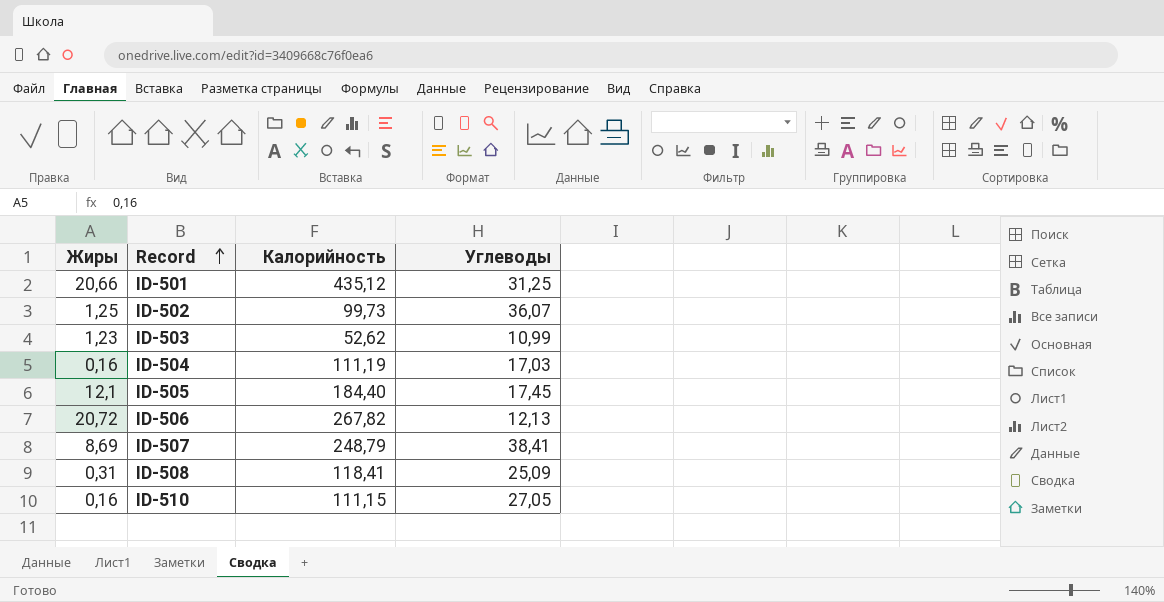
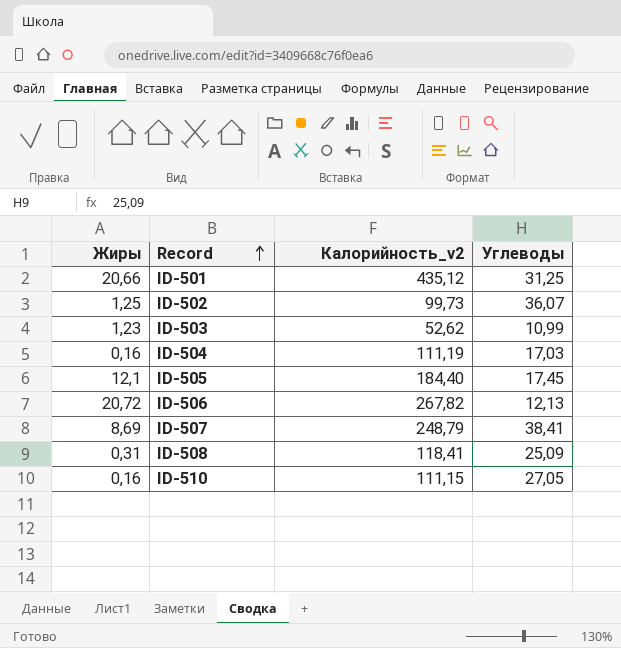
column name: Калорийность -> Калорийность_v2

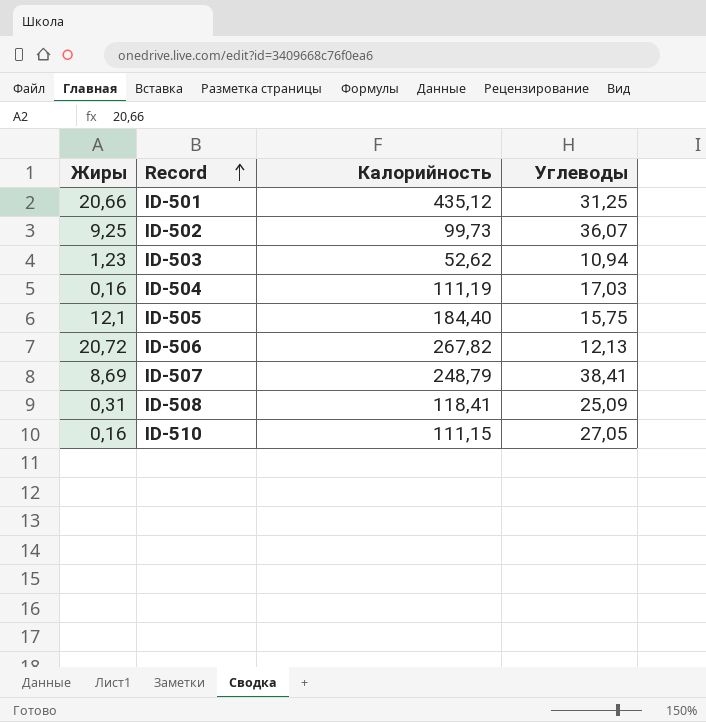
column name: Калорийность_v2 -> Калорийность
ID-502 | Жиры: 1,25 -> 9,25
ID-503 | Углеводы: 10,99 -> 10,94
ID-505 | Углеводы: 17,45 -> 15,75

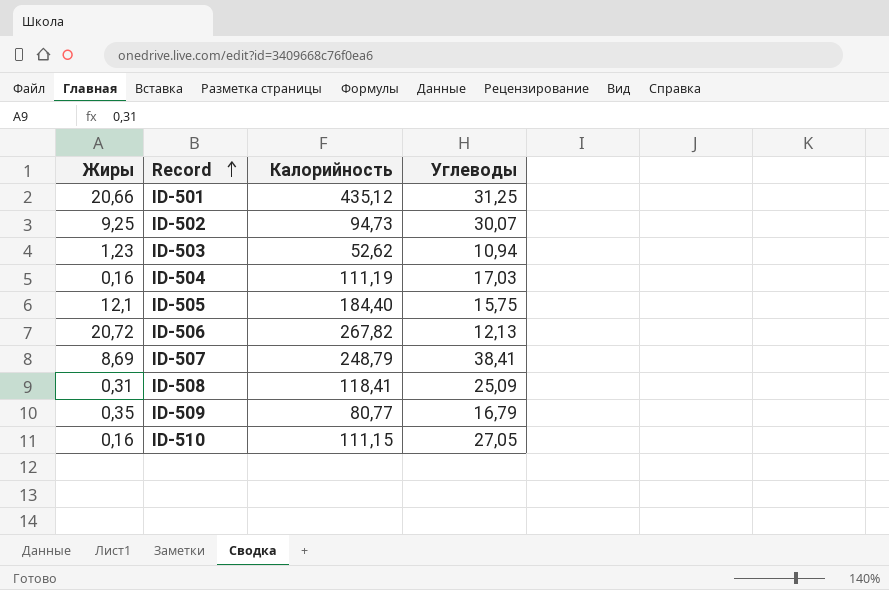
ID-502 | Калорийность: 99,73 -> 94,73
ID-502 | Углеводы: 36,07 -> 30,07
row ID-509: none -> 0,35 | 80,77 | 16,79

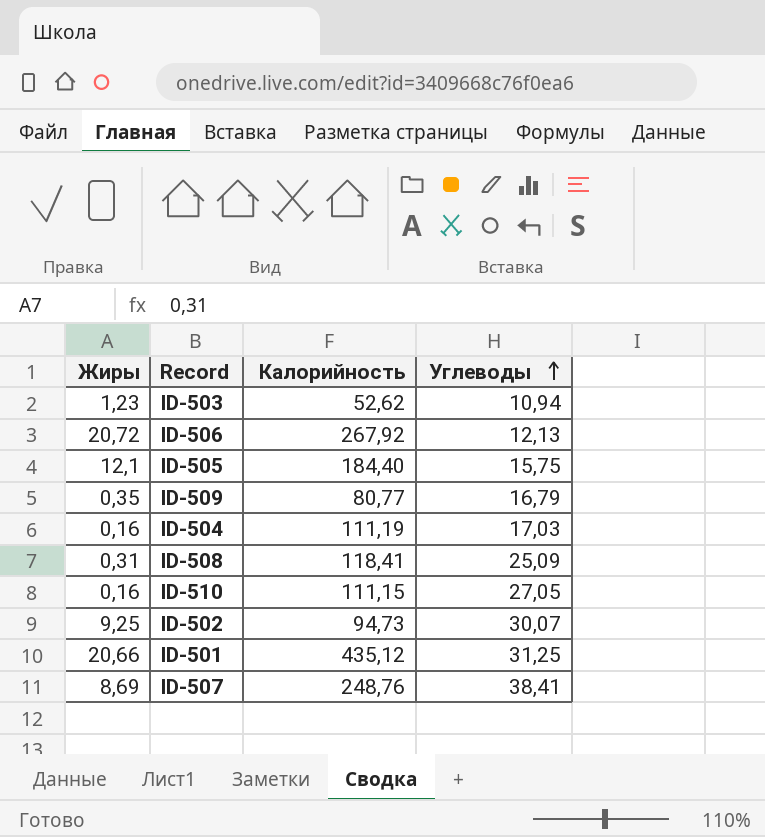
row order: Record ascending -> Углеводы ascending
ID-506 | Калорийность: 267,82 -> 267,92
ID-507 | Калорийность: 248,79 -> 248,76

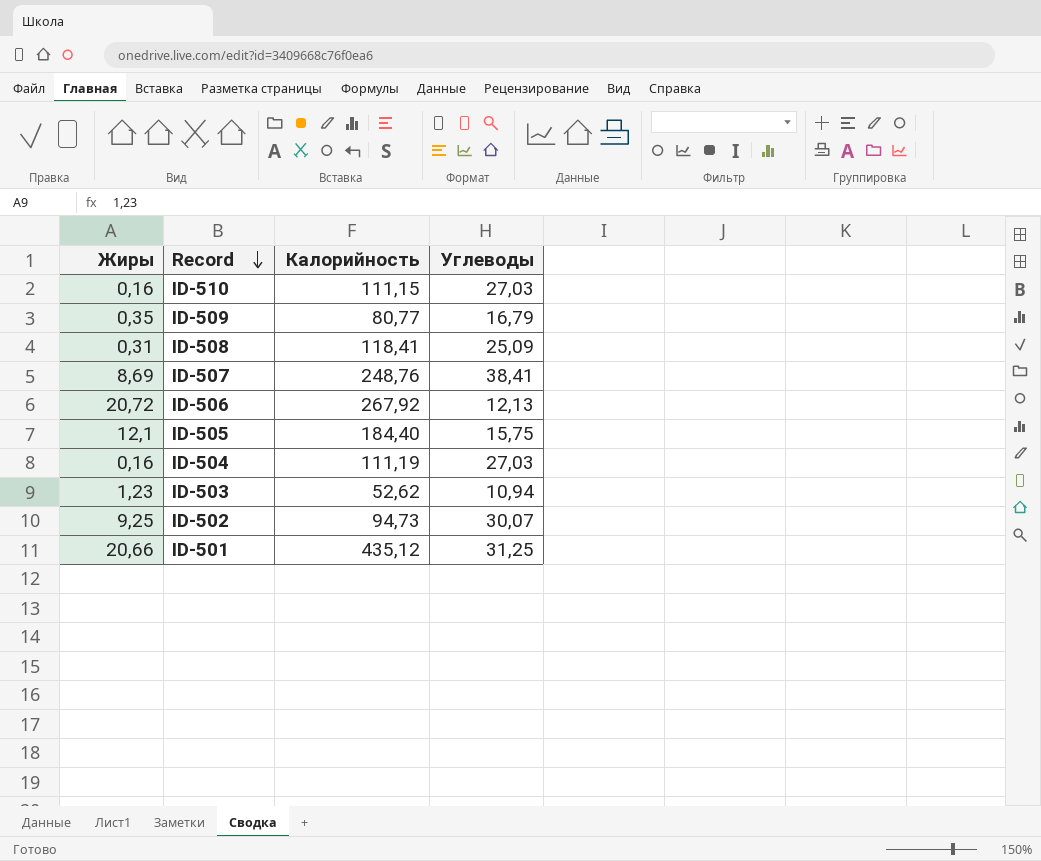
row order: Углеводы ascending -> Record descending
ID-510 | Углеводы: 27,05 -> 27,03
ID-504 | Углеводы: 17,03 -> 27,03

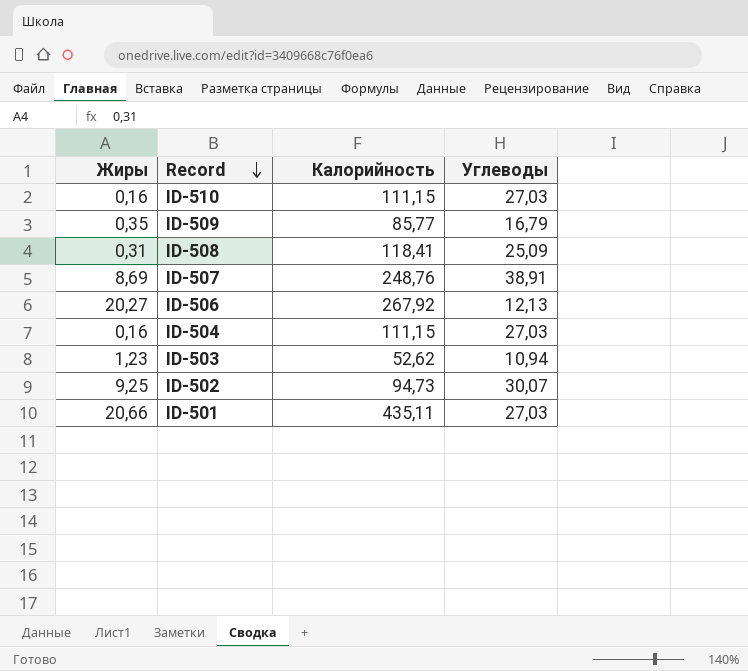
row ID-505: 12,1 | 184,40 | 15,75 -> none
ID-509 | Калорийность: 80,77 -> 85,77
ID-507 | Углеводы: 38,41 -> 38,91
ID-506 | Жиры: 20,72 -> 20,27
ID-504 | Калорийность: 111,19 -> 111,15
ID-501 | Калорийность: 435,12 -> 435,11
ID-501 | Углеводы: 31,25 -> 27,03

